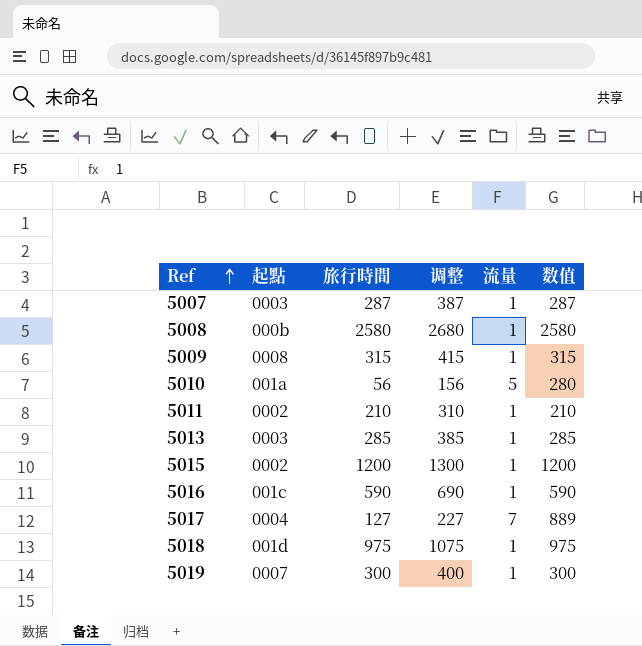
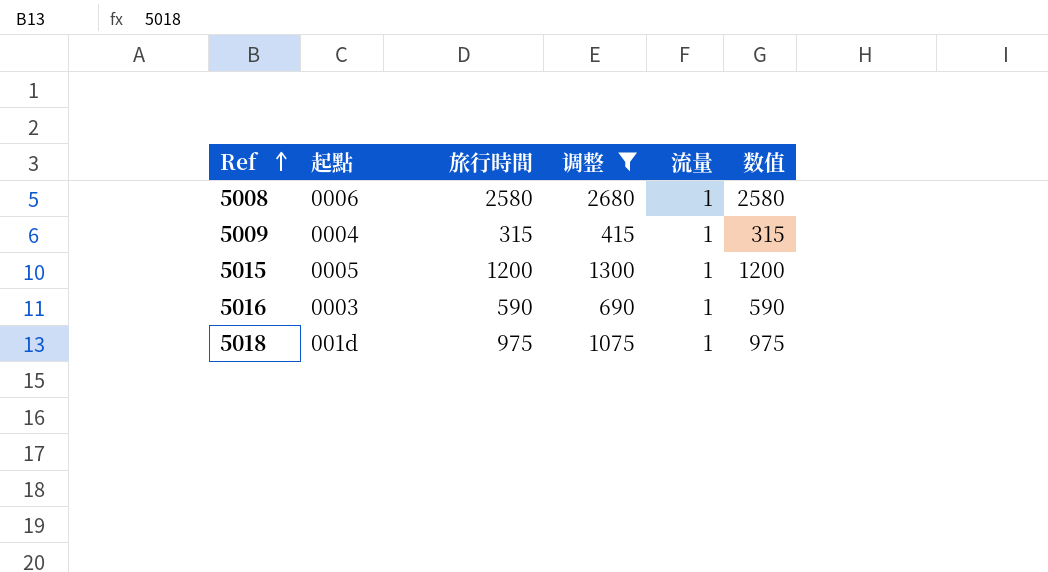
filter: none -> 调整 >= 415
5008 | 起點: 000b -> 0006
5009 | 起點: 0008 -> 0004
5015 | 起點: 0002 -> 0005
5016 | 起點: 001c -> 0003

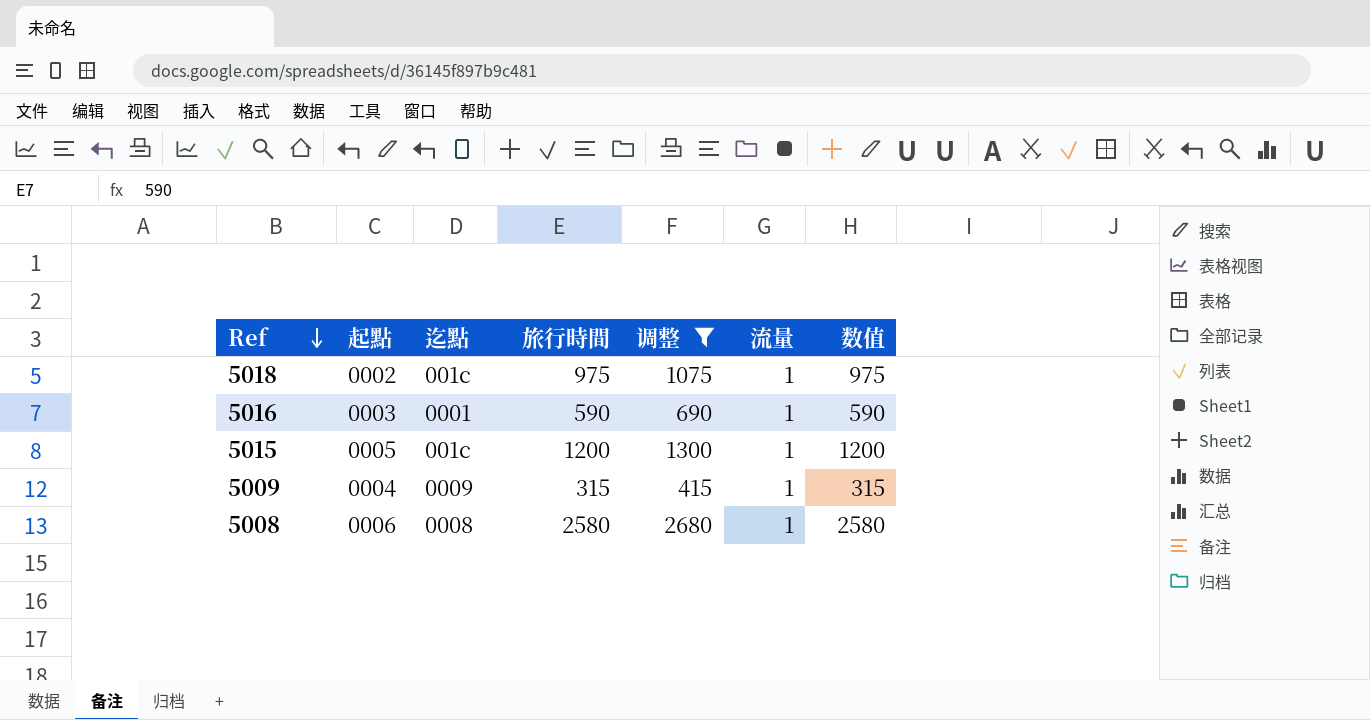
row order: Ref ascending -> Ref descending
column 迄點 | position: none -> 3
5018 | 起點: 001d -> 0002

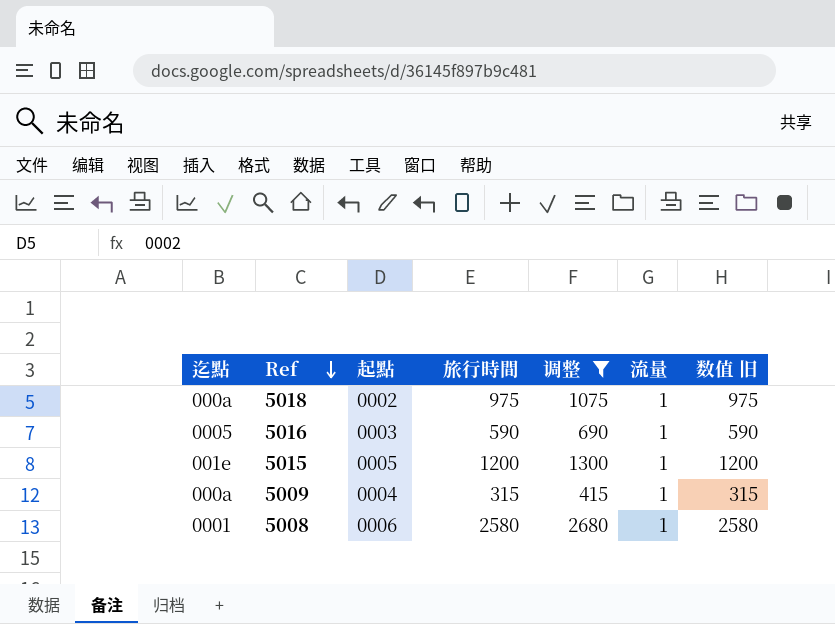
column 迄點 | position: 3 -> 1
column name: 数值 -> 数值 旧
5018 | 迄點: 001c -> 000a
5016 | 迄點: 0001 -> 0005
5015 | 迄點: 001c -> 001e
5009 | 迄點: 0009 -> 000a
5008 | 迄點: 0008 -> 0001

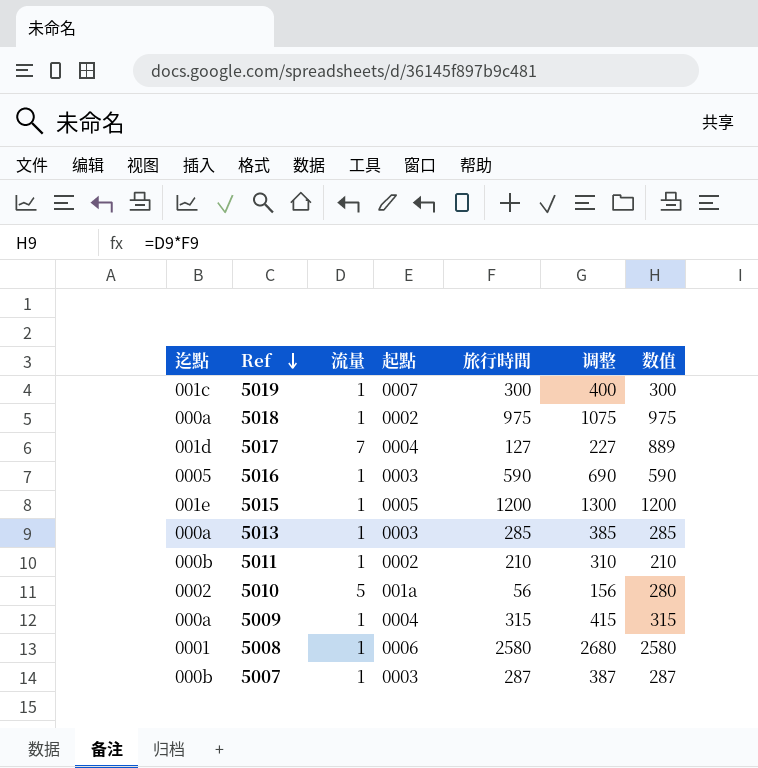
filter: 调整 >= 415 -> none
column 流量 | position: 6 -> 3
column name: 数值 旧 -> 数值

